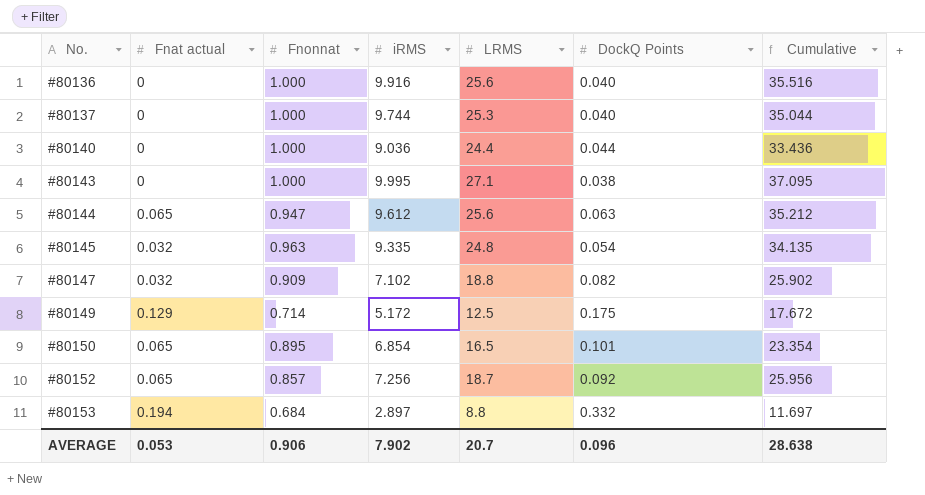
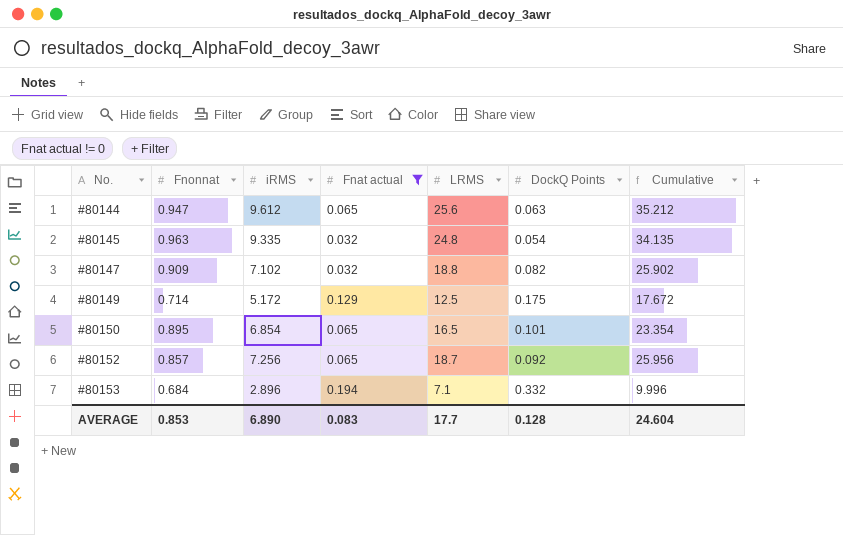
filter: none -> Fnat actual != 0
column Fnat actual | position: 2 -> 4
#80153 | iRMS: 2.897 -> 2.896
#80153 | LRMS: 8.8 -> 7.1
#80153 | Cumulative: 11.697 -> 9.996
AVERAGE | Fnonnat: 0.906 -> 0.853
AVERAGE | iRMS: 7.902 -> 6.890
AVERAGE | Fnat actual: 0.053 -> 0.083
AVERAGE | LRMS: 20.7 -> 17.7
AVERAGE | DockQ Points: 0.096 -> 0.128
AVERAGE | Cumulative: 28.638 -> 24.604

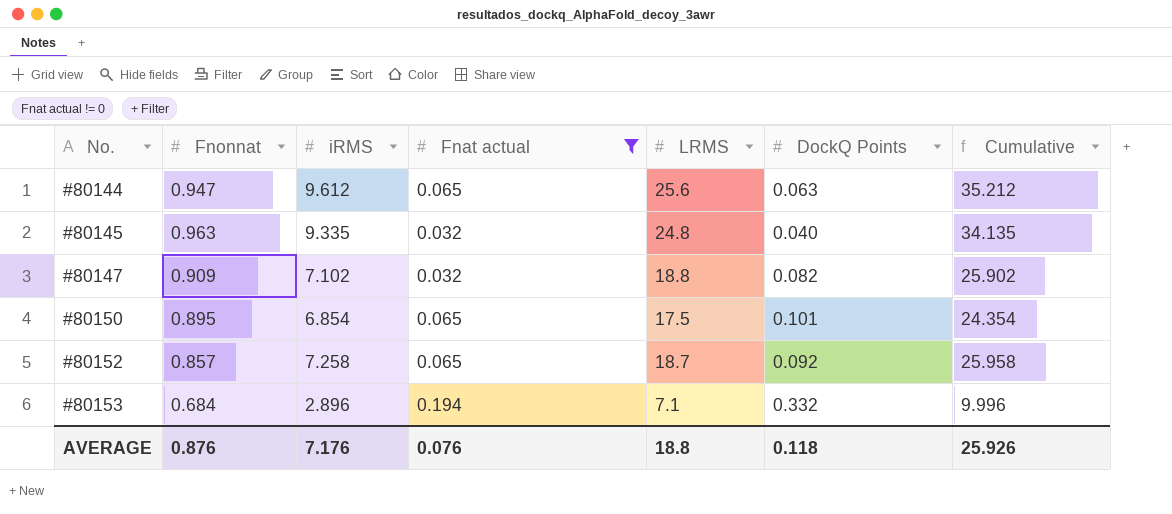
row #80149: 0.714 | 5.172 | 0.129 | 12.5 | 0.175 | 17.672 -> none
#80145 | DockQ Points: 0.054 -> 0.040
#80150 | LRMS: 16.5 -> 17.5
#80150 | Cumulative: 23.354 -> 24.354
#80152 | iRMS: 7.256 -> 7.258
#80152 | Cumulative: 25.956 -> 25.958
AVERAGE | Fnonnat: 0.853 -> 0.876
AVERAGE | iRMS: 6.890 -> 7.176
AVERAGE | Fnat actual: 0.083 -> 0.076
AVERAGE | LRMS: 17.7 -> 18.8
AVERAGE | DockQ Points: 0.128 -> 0.118
AVERAGE | Cumulative: 24.604 -> 25.926

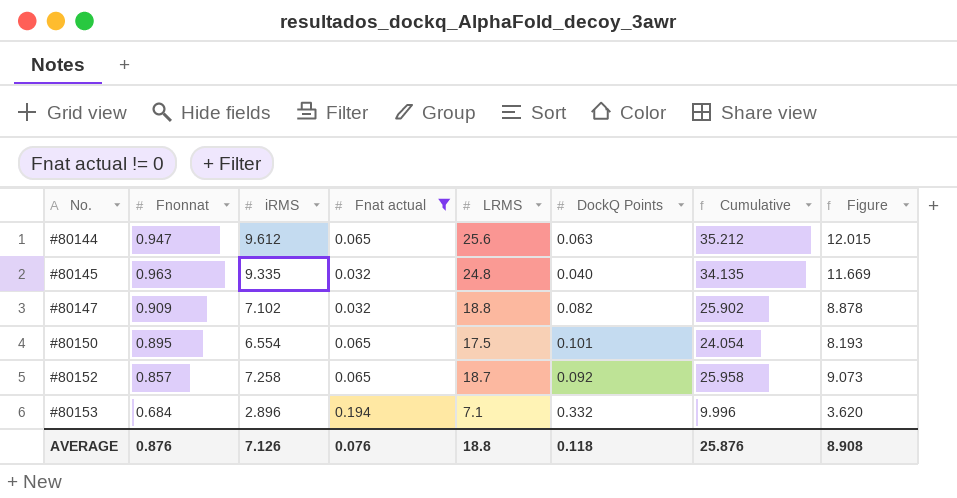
column Figure | formula: none -> [iRMS] * 1.25
#80150 | iRMS: 6.854 -> 6.554
#80150 | Cumulative: 24.354 -> 24.054
AVERAGE | iRMS: 7.176 -> 7.126
AVERAGE | Cumulative: 25.926 -> 25.876

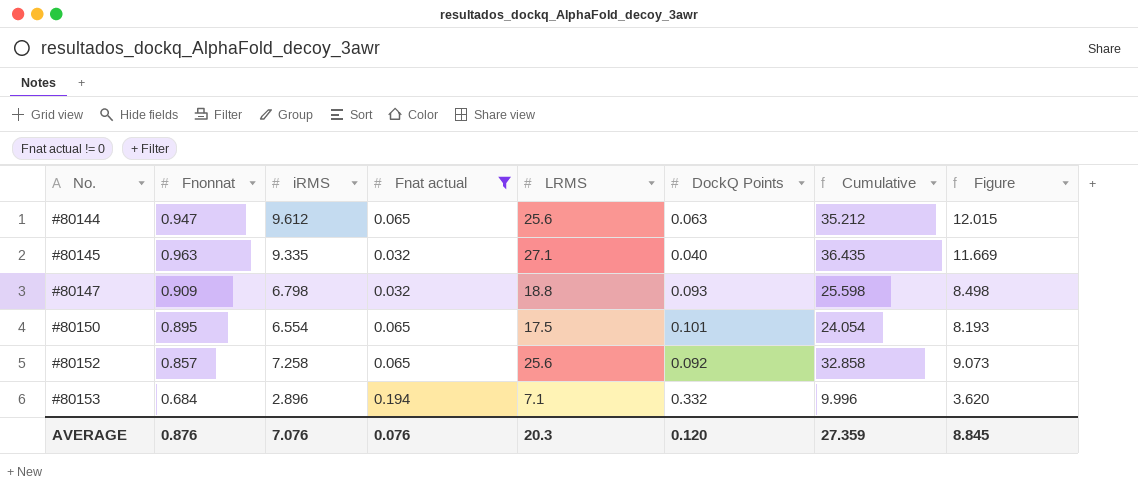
#80145 | LRMS: 24.8 -> 27.1
#80145 | Cumulative: 34.135 -> 36.435
#80147 | iRMS: 7.102 -> 6.798
#80147 | DockQ Points: 0.082 -> 0.093
#80147 | Cumulative: 25.902 -> 25.598
#80147 | Figure: 8.878 -> 8.498
#80152 | LRMS: 18.7 -> 25.6
#80152 | Cumulative: 25.958 -> 32.858
AVERAGE | iRMS: 7.126 -> 7.076
AVERAGE | LRMS: 18.8 -> 20.3
AVERAGE | DockQ Points: 0.118 -> 0.120
AVERAGE | Cumulative: 25.876 -> 27.359
AVERAGE | Figure: 8.908 -> 8.845

